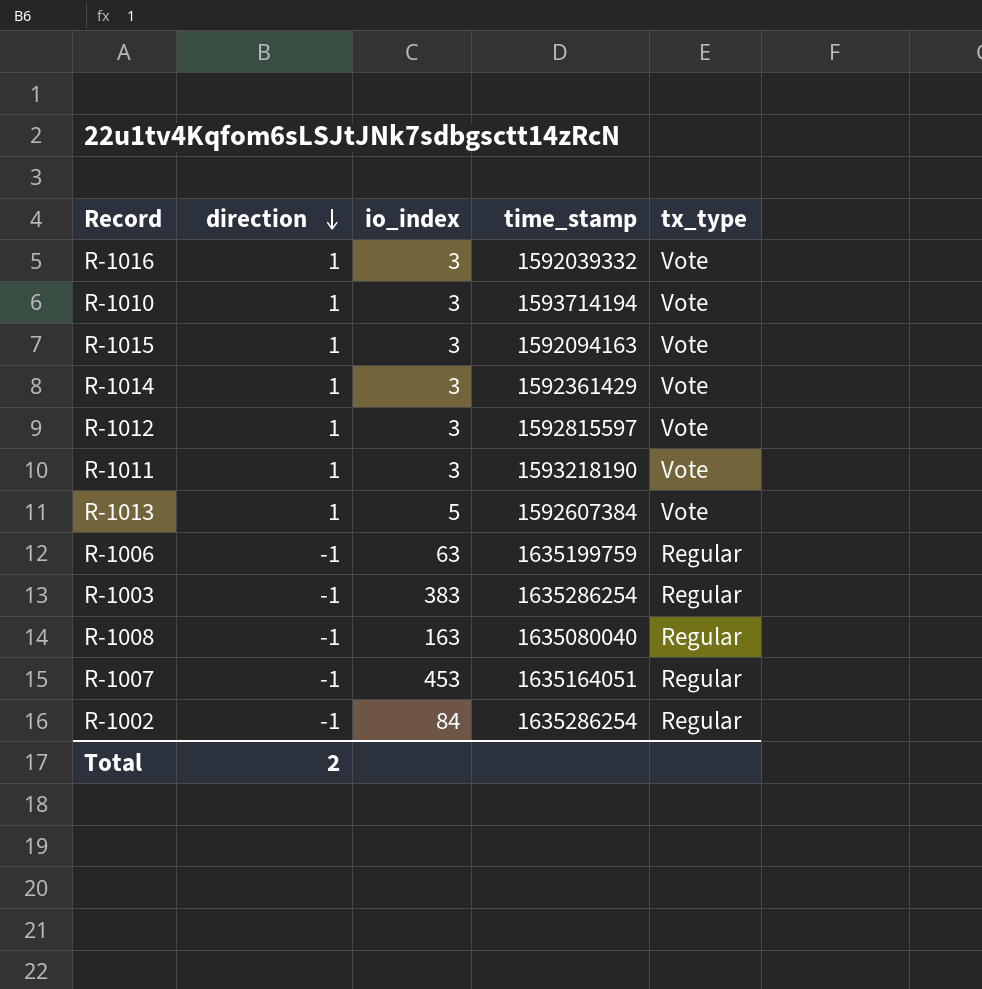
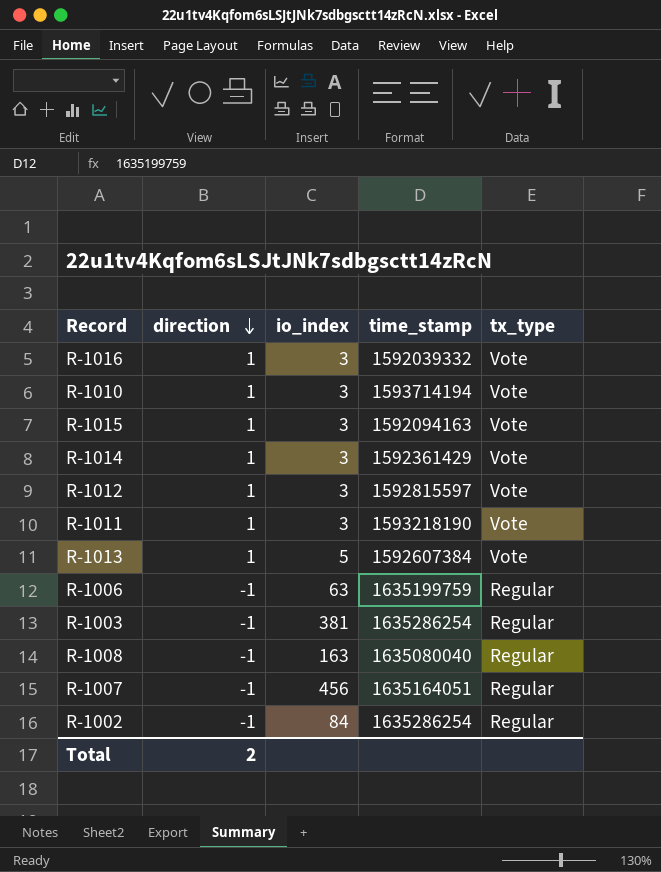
R-1003 | io_index: 383 -> 381
R-1007 | io_index: 453 -> 456

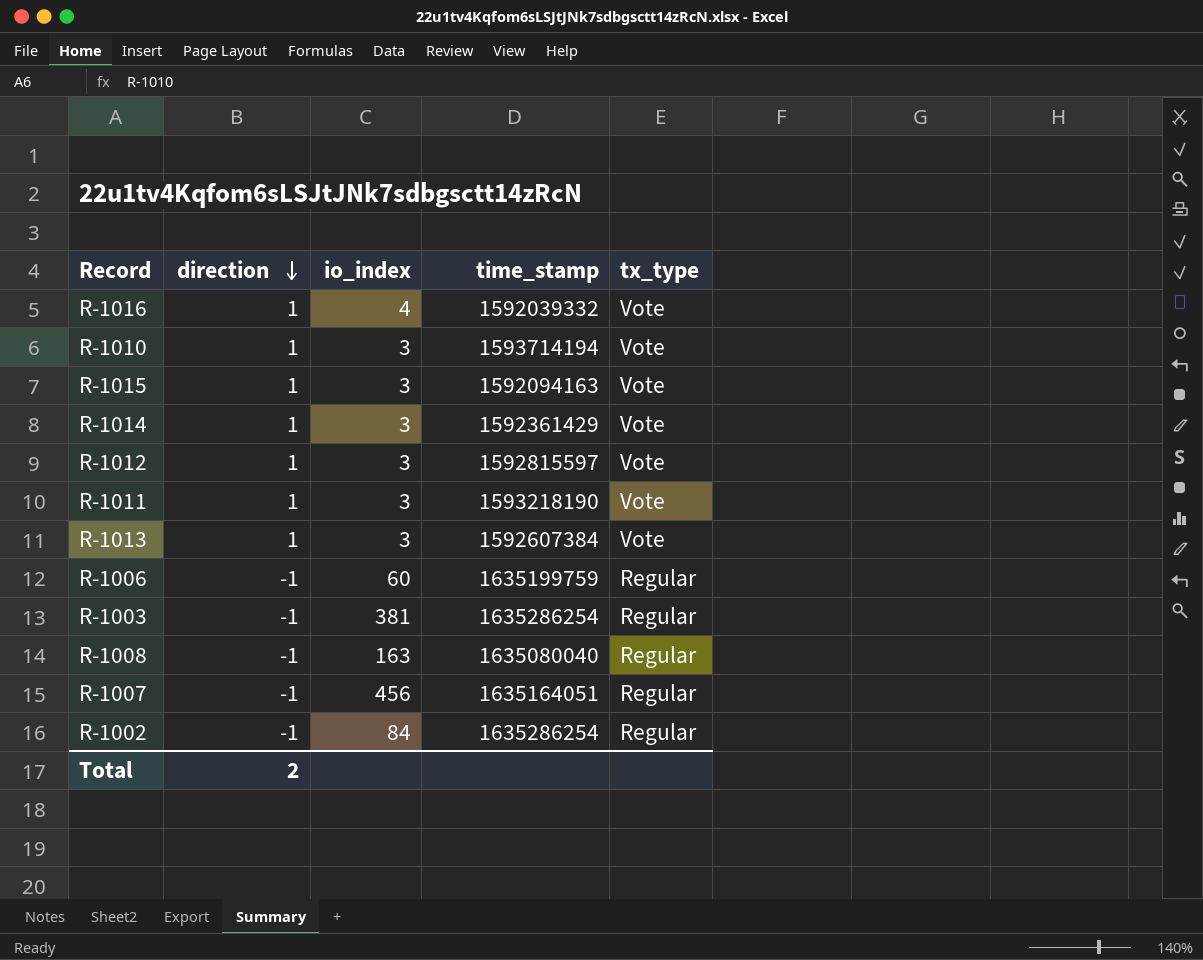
R-1016 | io_index: 3 -> 4
R-1013 | io_index: 5 -> 3
R-1006 | io_index: 63 -> 60

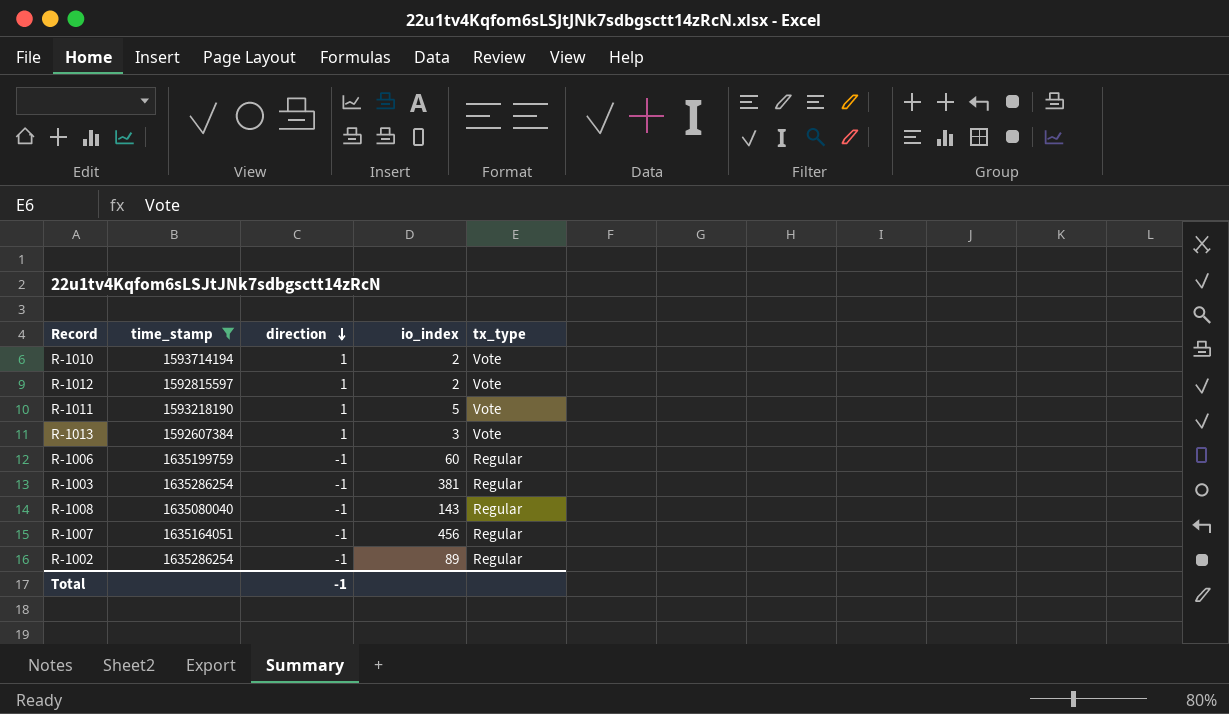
filter: none -> time_stamp >= 1592607384
column time_stamp | position: 4 -> 2
R-1010 | io_index: 3 -> 2
R-1012 | io_index: 3 -> 2
R-1011 | io_index: 3 -> 5
R-1008 | io_index: 163 -> 143
R-1002 | io_index: 84 -> 89
Total | direction: 2 -> -1

